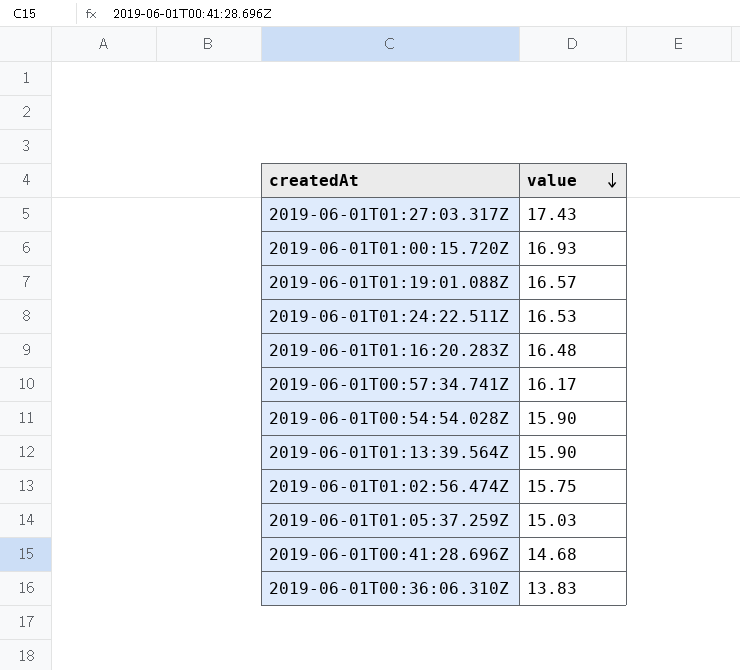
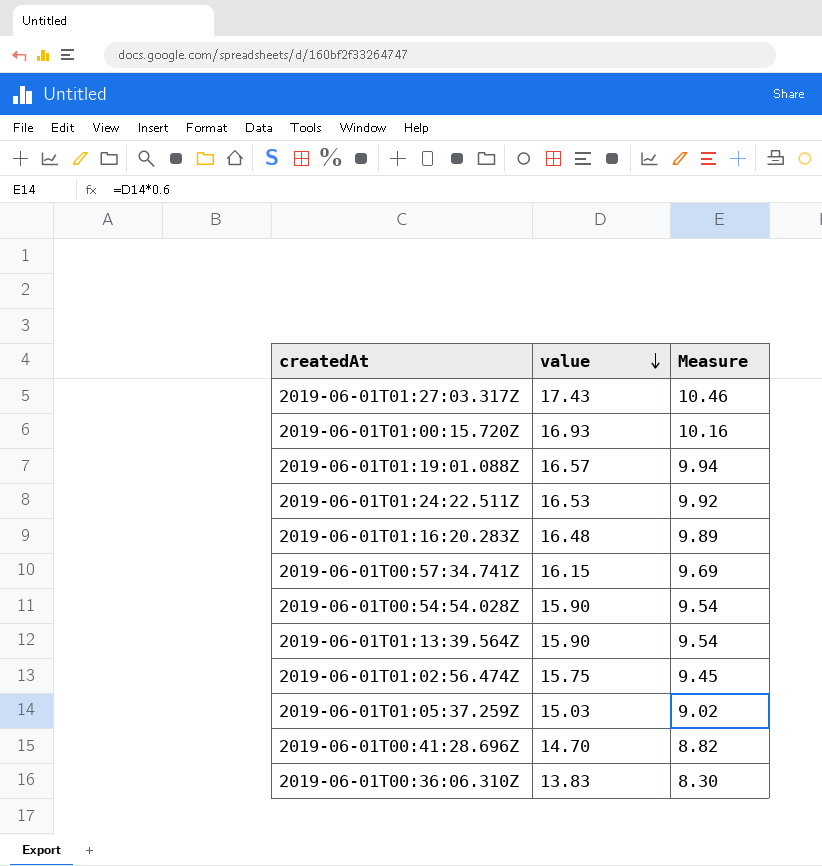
column Measure | formula: none -> [value] * 0.6
2019-06-01T00:57:34.741Z | value: 16.17 -> 16.15
2019-06-01T00:41:28.696Z | value: 14.68 -> 14.70

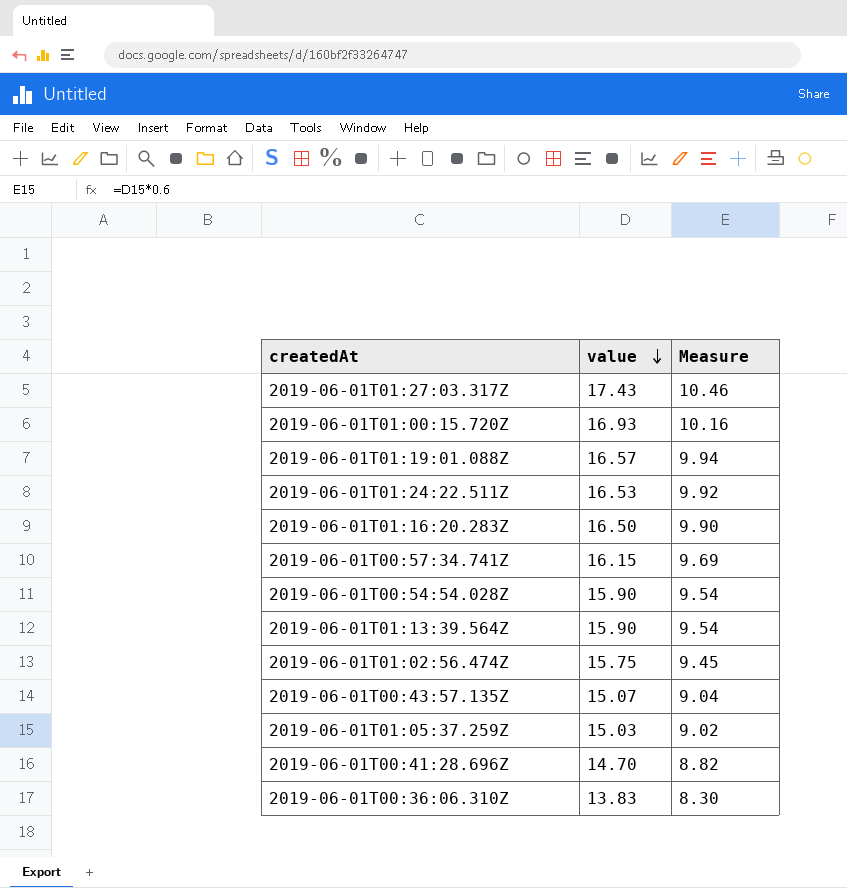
2019-06-01T01:16:20.283Z | value: 16.48 -> 16.50
2019-06-01T01:16:20.283Z | Measure: 9.89 -> 9.90
row 2019-06-01T00:43:57.135Z: none -> 15.07 | 9.04

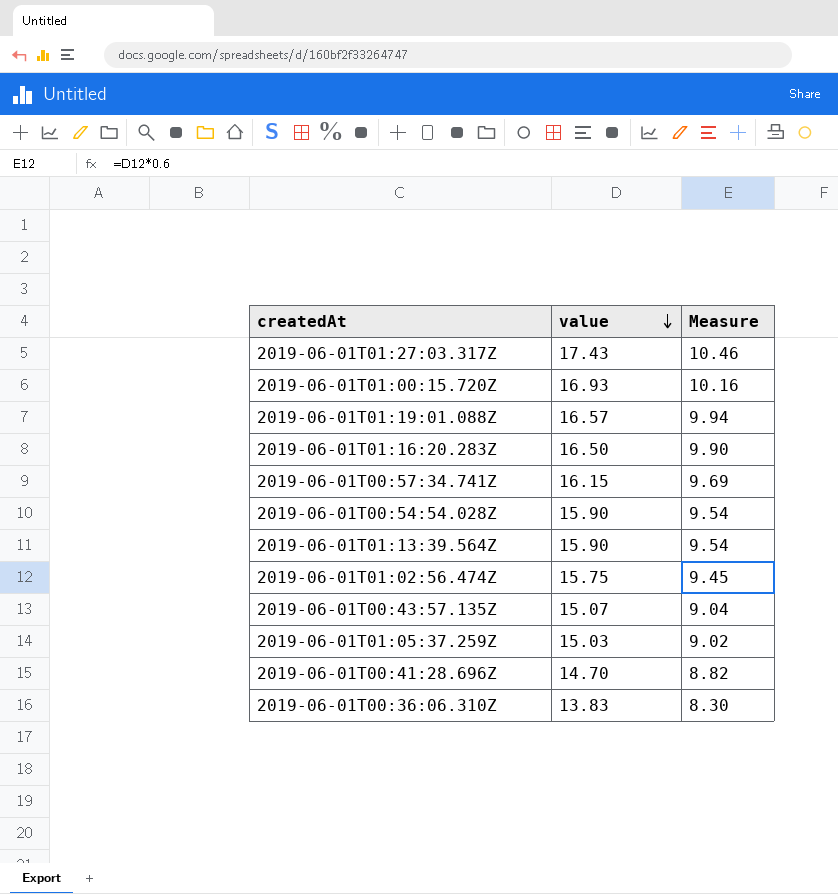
row 2019-06-01T01:24:22.511Z: 16.53 | 9.92 -> none

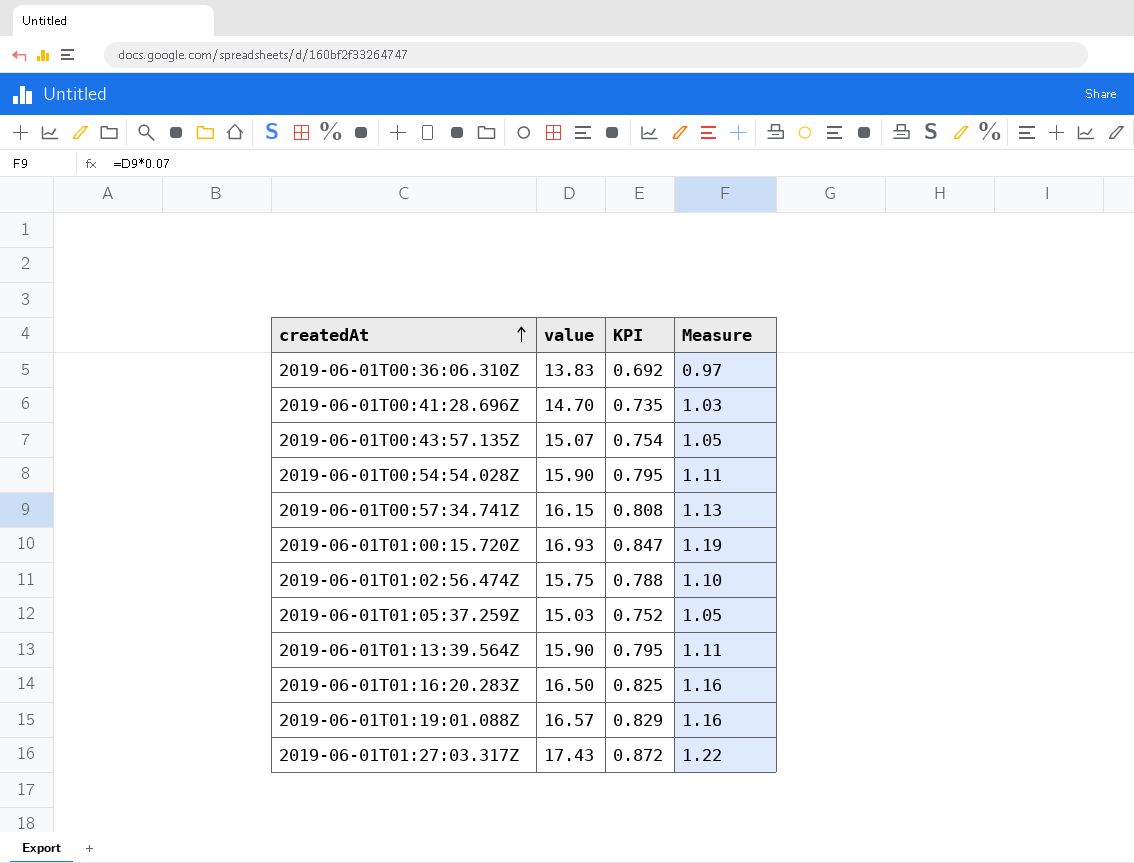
row order: value descending -> createdAt ascending
column KPI | formula: none -> [value] * 0.05
column Measure | formula: [value] * 0.6 -> [value] * 0.07

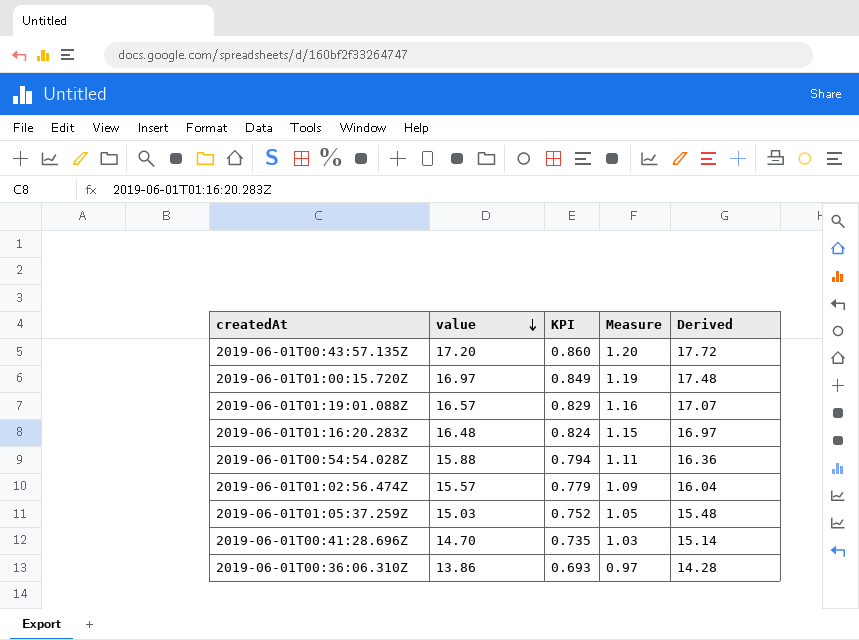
row order: createdAt ascending -> value descending
column Derived | formula: none -> [value] * 1.03
row 2019-06-01T00:57:34.741Z: 16.15 | 0.808 | 1.13 -> none
row 2019-06-01T01:13:39.564Z: 15.90 | 0.795 | 1.11 -> none
row 2019-06-01T01:27:03.317Z: 17.43 | 0.872 | 1.22 -> none
2019-06-01T00:43:57.135Z | value: 15.07 -> 17.20
2019-06-01T00:43:57.135Z | KPI: 0.754 -> 0.860
2019-06-01T00:43:57.135Z | Measure: 1.05 -> 1.20
2019-06-01T01:00:15.720Z | value: 16.93 -> 16.97
2019-06-01T01:00:15.720Z | KPI: 0.847 -> 0.849
2019-06-01T01:16:20.283Z | value: 16.50 -> 16.48
2019-06-01T01:16:20.283Z | KPI: 0.825 -> 0.824
2019-06-01T01:16:20.283Z | Measure: 1.16 -> 1.15
2019-06-01T00:54:54.028Z | value: 15.90 -> 15.88
2019-06-01T00:54:54.028Z | KPI: 0.795 -> 0.794
2019-06-01T01:02:56.474Z | value: 15.75 -> 15.57
2019-06-01T01:02:56.474Z | KPI: 0.788 -> 0.779
2019-06-01T01:02:56.474Z | Measure: 1.10 -> 1.09
2019-06-01T00:36:06.310Z | value: 13.83 -> 13.86
2019-06-01T00:36:06.310Z | KPI: 0.692 -> 0.693

